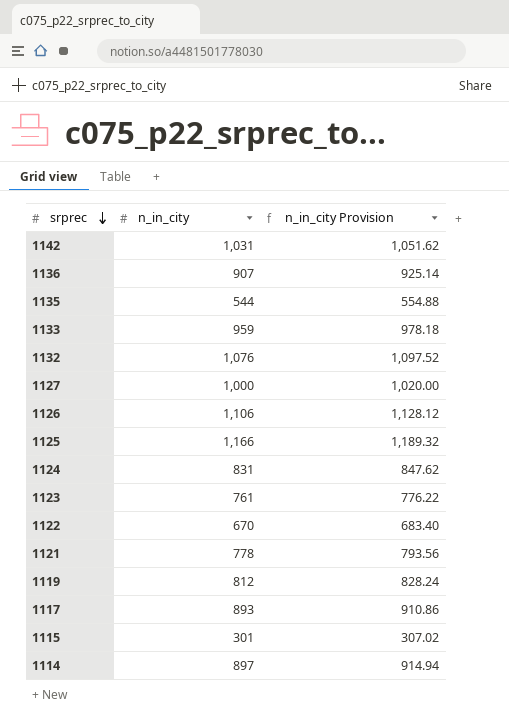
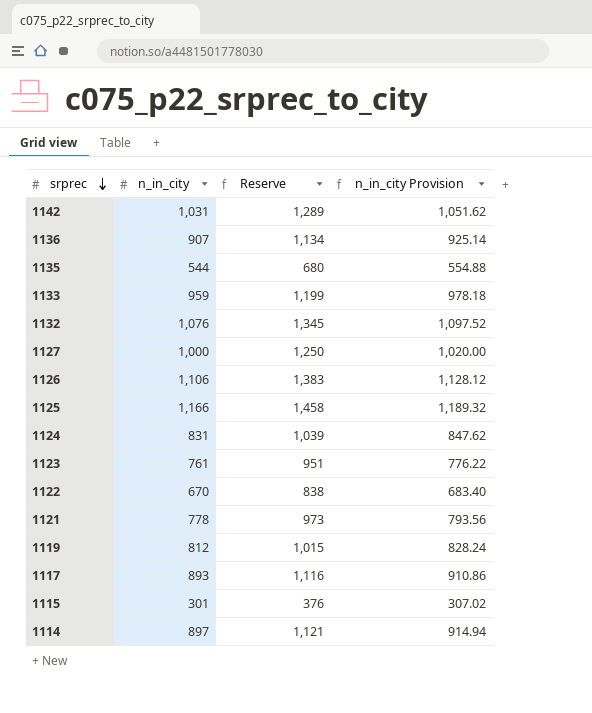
column Reserve | formula: none -> [n_in_city] * 1.25

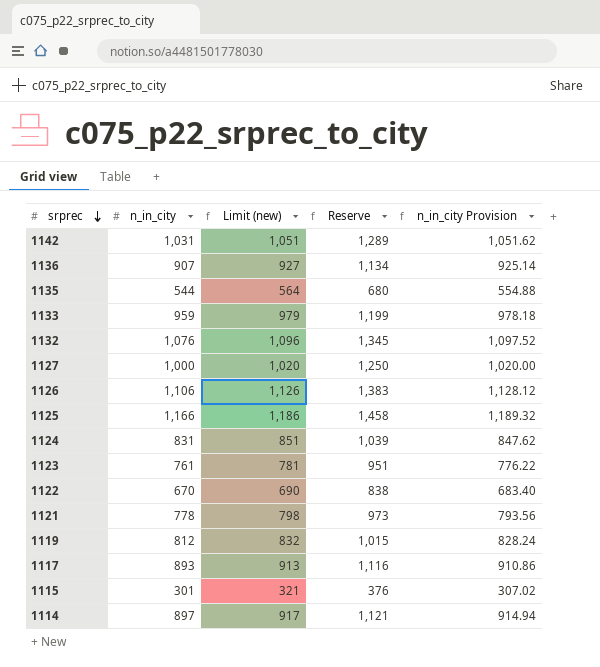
column Limit (new) | formula: none -> [n_in_city] + 20

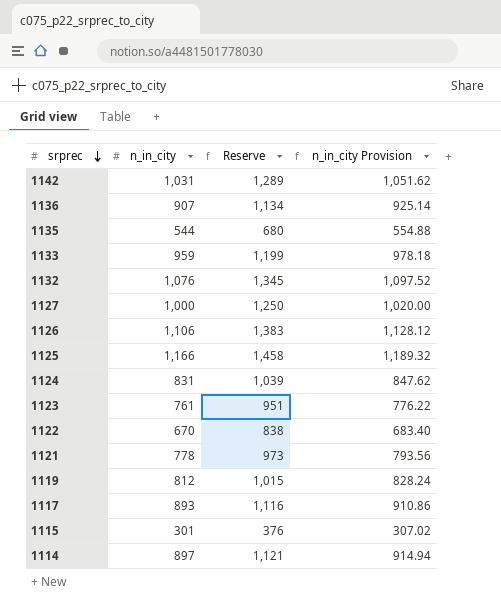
column Limit (new) | formula: [n_in_city] + 20 -> none

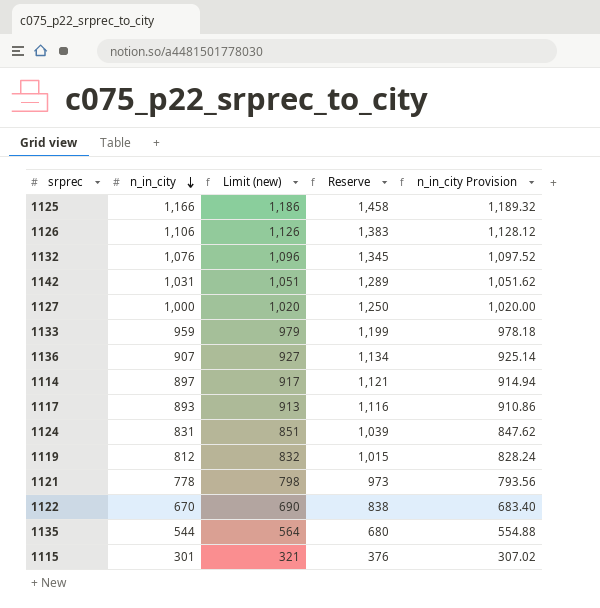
row order: srprec descending -> n_in_city descending
column Limit (new) | formula: none -> [n_in_city] + 20
row 1123: 761 | 951 | 776.22 -> none

